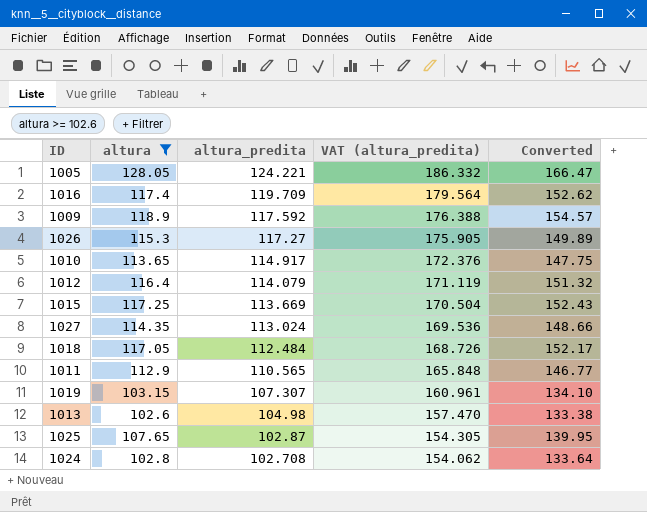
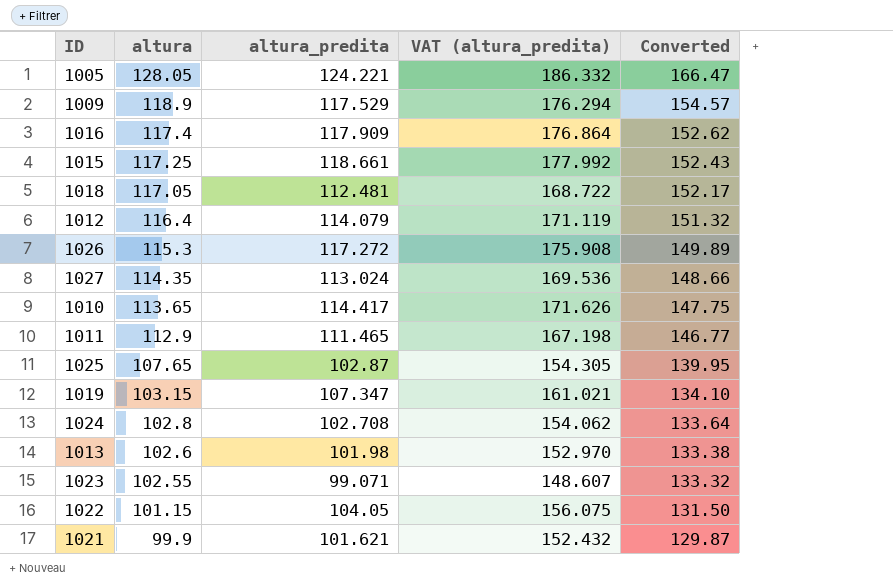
filter: altura >= 102.6 -> none
row order: altura_predita descending -> altura descending
1009 | altura_predita: 117.592 -> 117.529
1009 | VAT (altura_predita): 176.388 -> 176.294
1016 | altura_predita: 119.709 -> 117.909
1016 | VAT (altura_predita): 179.564 -> 176.864
1015 | altura_predita: 113.669 -> 118.661
1015 | VAT (altura_predita): 170.504 -> 177.992
1018 | altura_predita: 112.484 -> 112.481
1018 | VAT (altura_predita): 168.726 -> 168.722
1026 | altura_predita: 117.27 -> 117.272
1026 | VAT (altura_predita): 175.905 -> 175.908
1010 | altura_predita: 114.917 -> 114.417
1010 | VAT (altura_predita): 172.376 -> 171.626
1011 | altura_predita: 110.565 -> 111.465
1011 | VAT (altura_predita): 165.848 -> 167.198
1019 | altura_predita: 107.307 -> 107.347
1019 | VAT (altura_predita): 160.961 -> 161.021
1013 | altura_predita: 104.98 -> 101.98
1013 | VAT (altura_predita): 157.470 -> 152.970

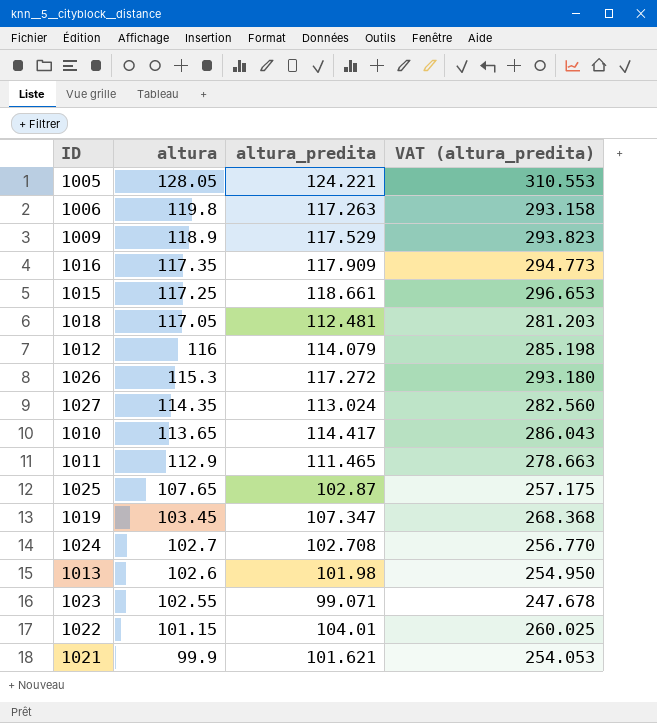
column Converted | formula: [altura] * 1.3 -> none
column VAT (altura_predita) | formula: [altura_predita] * 1.5 -> [altura_predita] * 2.5
row 1006: none -> 119.8 | 117.263 | 293.158
1016 | altura: 117.4 -> 117.35
1012 | altura: 116.4 -> 116
1019 | altura: 103.15 -> 103.45
1024 | altura: 102.8 -> 102.7
1022 | altura_predita: 104.05 -> 104.01

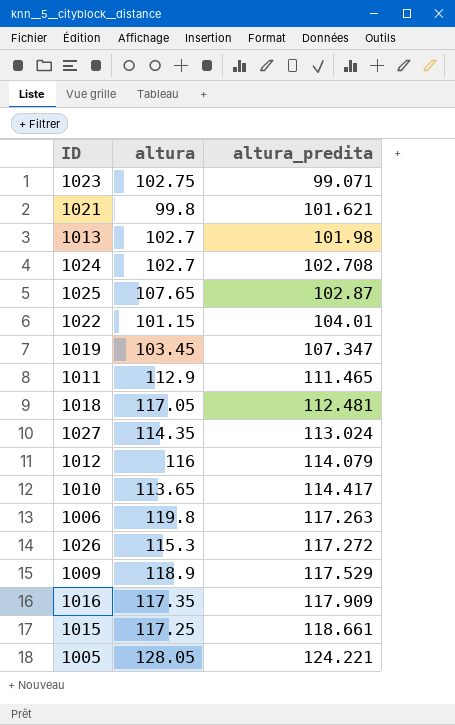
row order: altura descending -> altura_predita ascending
column VAT (altura_predita) | formula: [altura_predita] * 2.5 -> none
1023 | altura: 102.55 -> 102.75
1021 | altura: 99.9 -> 99.8
1013 | altura: 102.6 -> 102.7

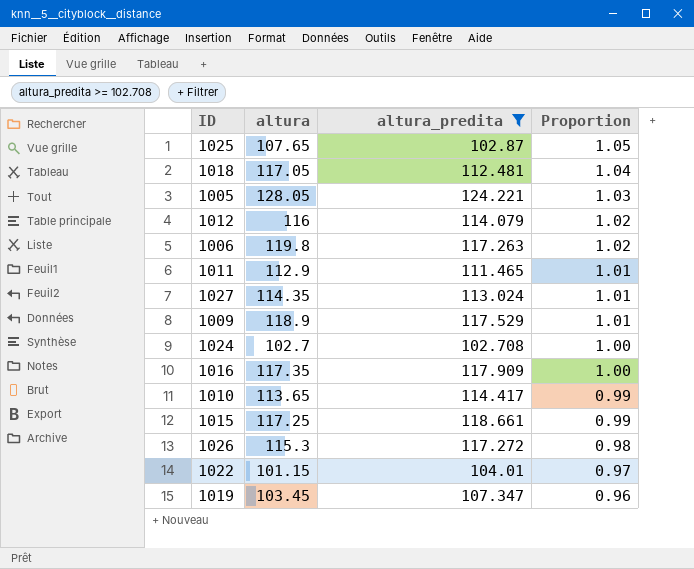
filter: none -> altura_predita >= 102.708
row order: altura_predita ascending -> Proportion descending
column Proportion | formula: none -> [altura] / [altura_predita]

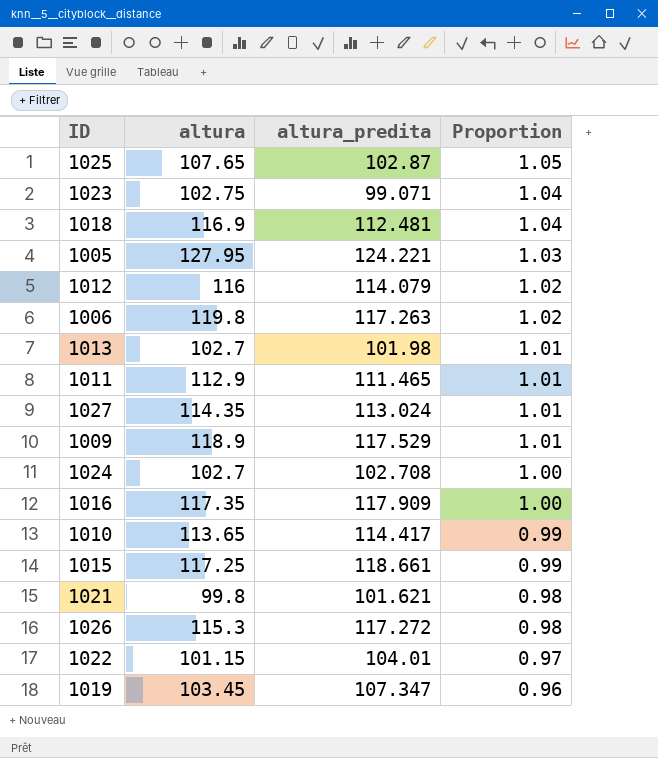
filter: altura_predita >= 102.708 -> none
1018 | altura: 117.05 -> 116.9
1005 | altura: 128.05 -> 127.95

